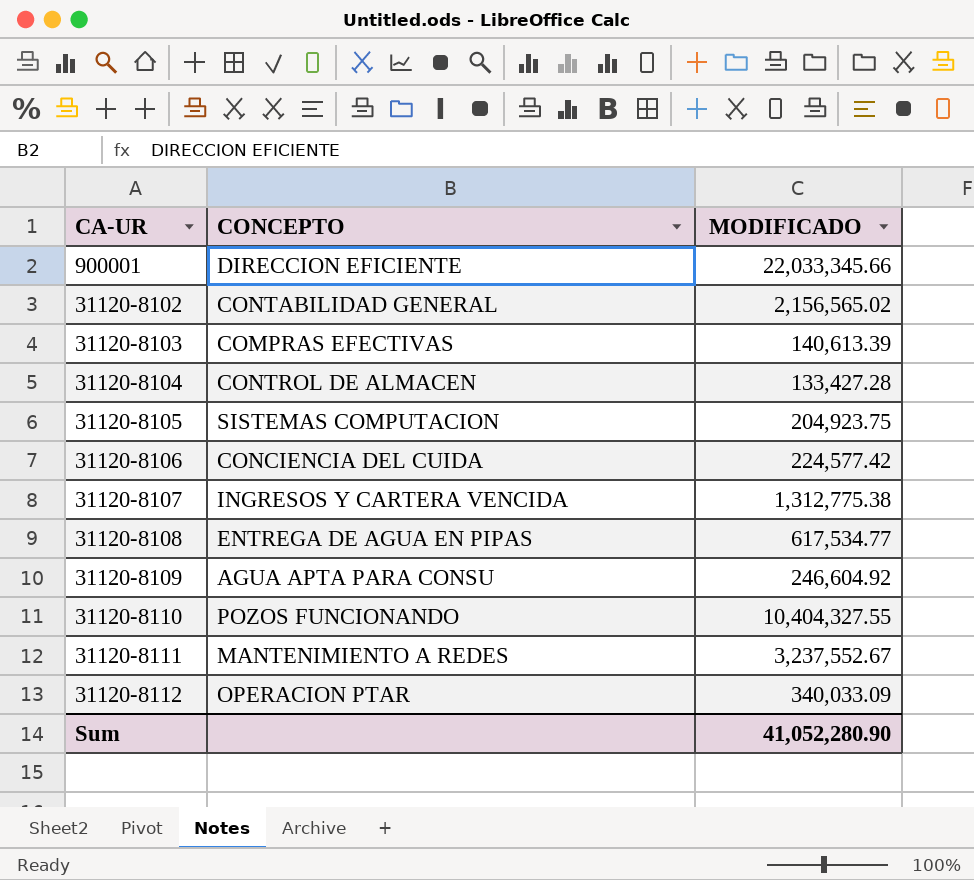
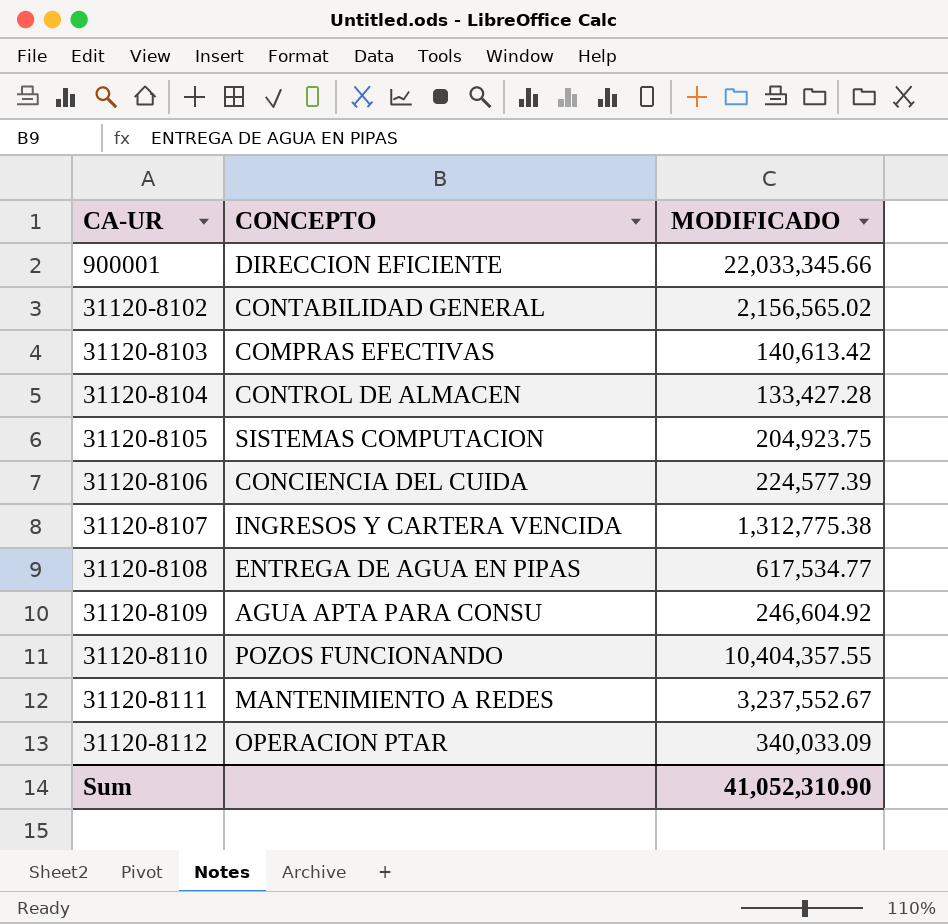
31120-8103 | MODIFICADO: 140,613.39 -> 140,613.42
31120-8106 | MODIFICADO: 224,577.42 -> 224,577.39
31120-8110 | MODIFICADO: 10,404,327.55 -> 10,404,357.55
Sum | MODIFICADO: 41,052,280.90 -> 41,052,310.90

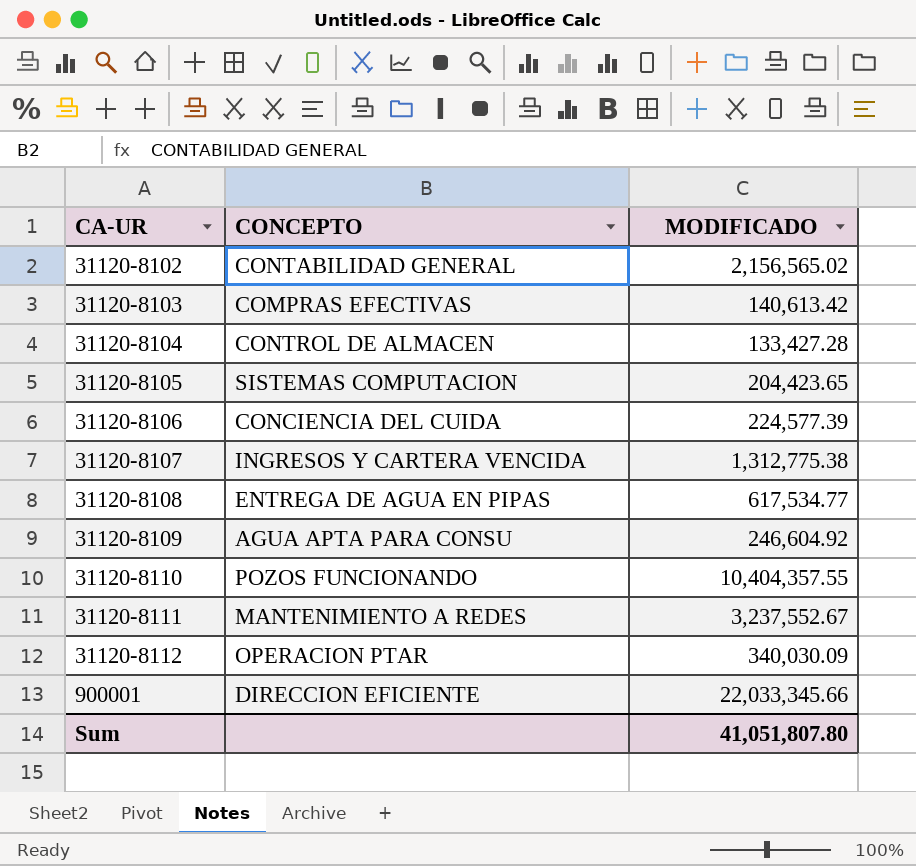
row order: none -> CA-UR ascending
31120-8105 | MODIFICADO: 204,923.75 -> 204,423.65
31120-8112 | MODIFICADO: 340,033.09 -> 340,030.09
Sum | MODIFICADO: 41,052,310.90 -> 41,051,807.80

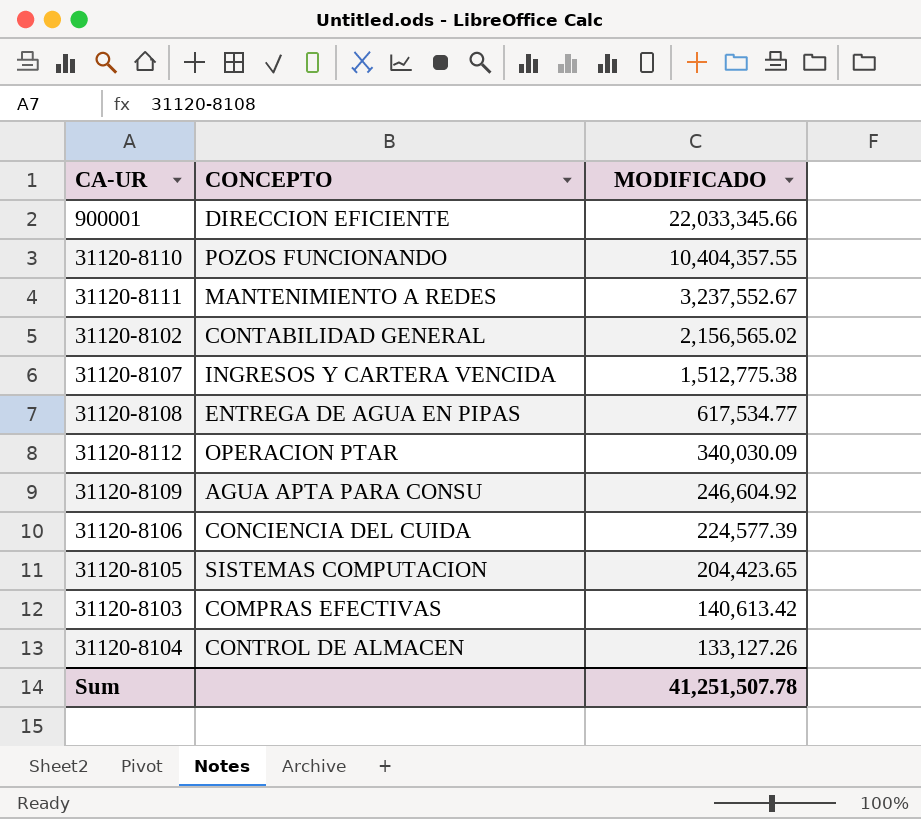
row order: CA-UR ascending -> MODIFICADO descending
31120-8107 | MODIFICADO: 1,312,775.38 -> 1,512,775.38
31120-8104 | MODIFICADO: 133,427.28 -> 133,127.26
Sum | MODIFICADO: 41,051,807.80 -> 41,251,507.78

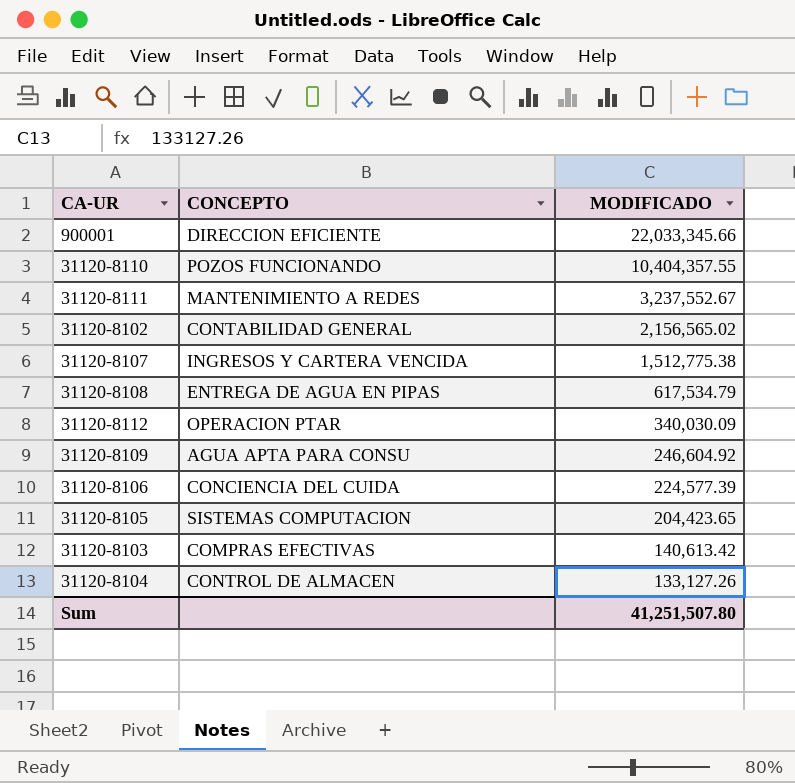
31120-8108 | MODIFICADO: 617,534.77 -> 617,534.79
Sum | MODIFICADO: 41,251,507.78 -> 41,251,507.80

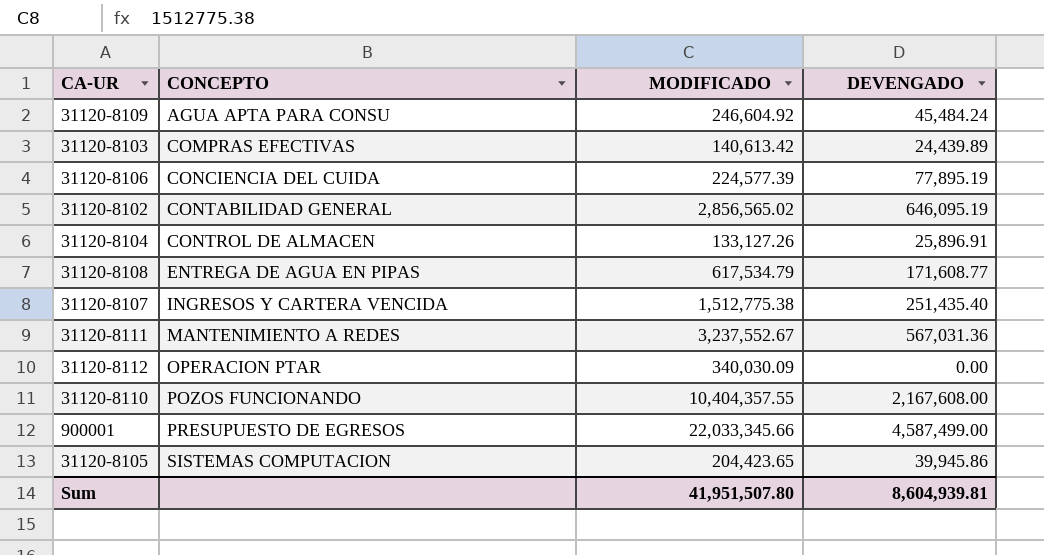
row order: MODIFICADO descending -> CONCEPTO ascending
column DEVENGADO | position: none -> 4
31120-8102 | MODIFICADO: 2,156,565.02 -> 2,856,565.02
900001 | CONCEPTO: DIRECCION EFICIENTE -> PRESUPUESTO DE EGRESOS
Sum | MODIFICADO: 41,251,507.80 -> 41,951,507.80

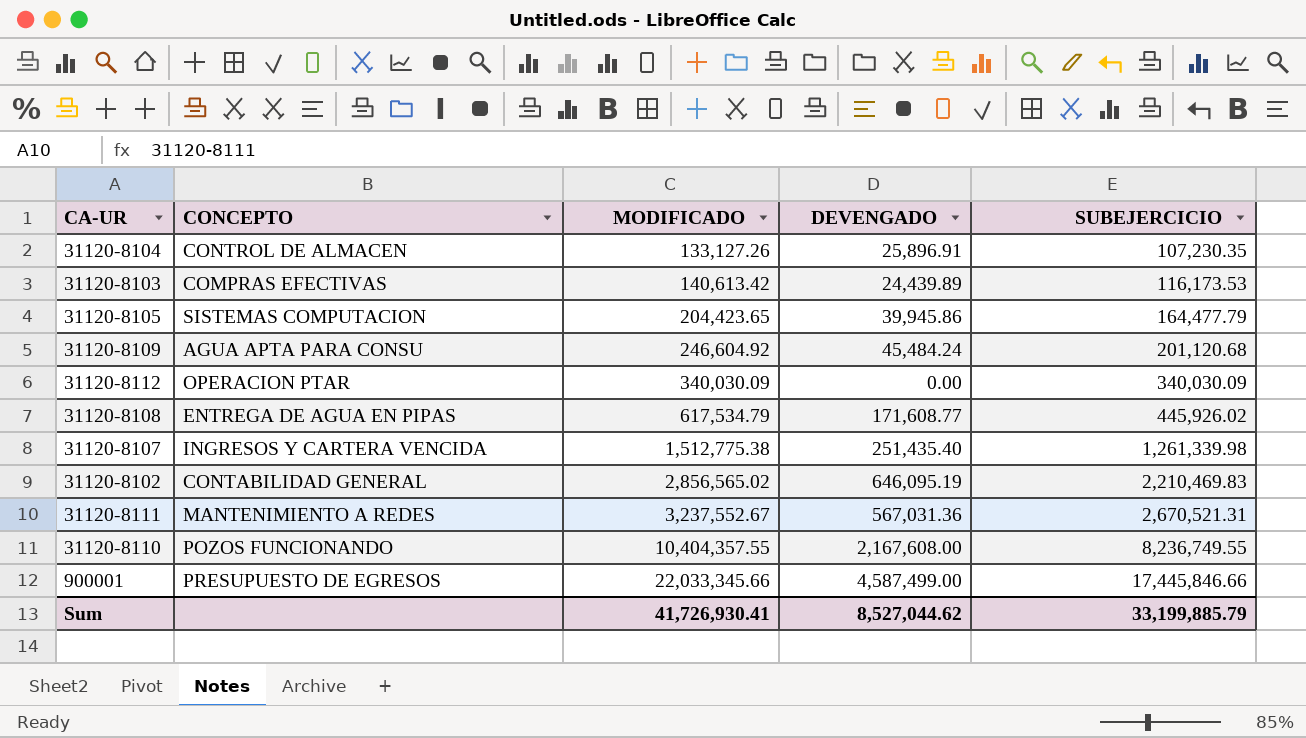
row order: CONCEPTO ascending -> MODIFICADO ascending
column SUBEJERCICIO | formula: none -> [MODIFICADO] - [DEVENGADO]
row 31120-8106: CONCIENCIA DEL CUIDA | 224,577.39 | 77,895.19 -> none
Sum | MODIFICADO: 41,951,507.80 -> 41,726,930.41
Sum | DEVENGADO: 8,604,939.81 -> 8,527,044.62

